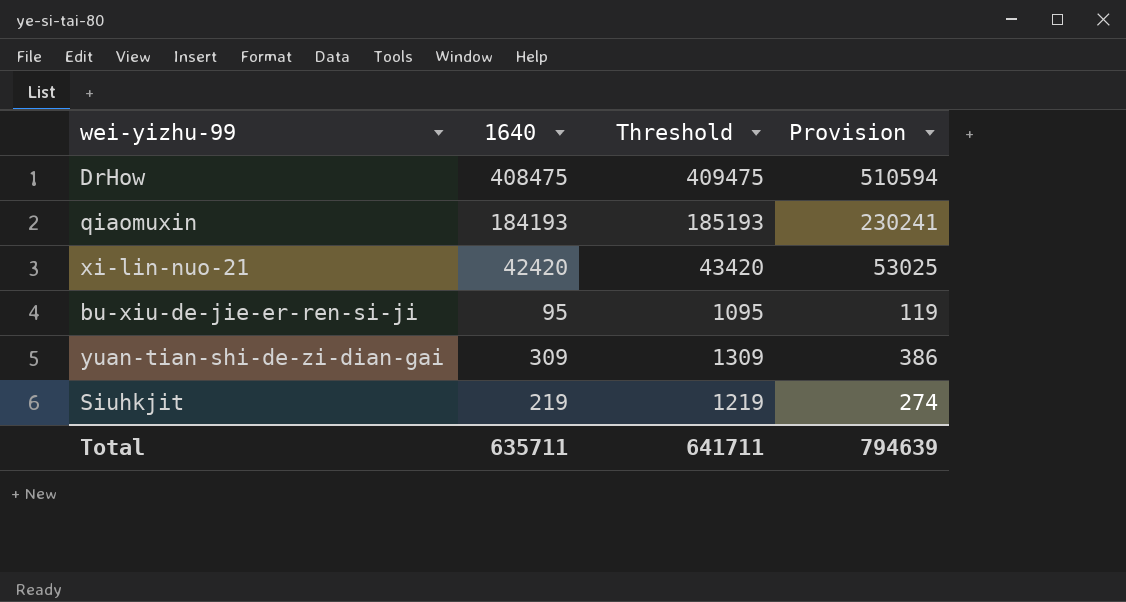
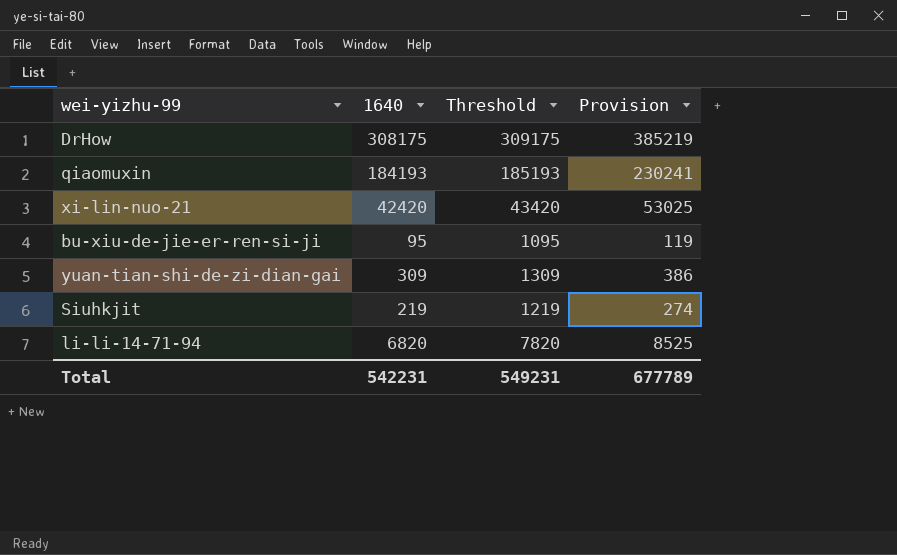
DrHow | 1640: 408475 -> 308175
DrHow | Threshold: 409475 -> 309175
DrHow | Provision: 510594 -> 385219
row li-li-14-71-94: none -> 6820 | 7820 | 8525
Total | 1640: 635711 -> 542231
Total | Threshold: 641711 -> 549231
Total | Provision: 794639 -> 677789

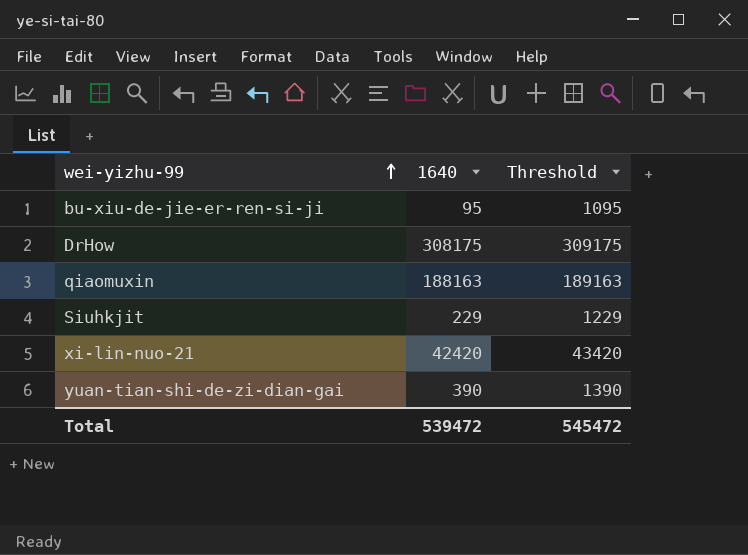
row order: none -> wei-yizhu-99 ascending
column Provision | formula: [1640] * 1.25 -> none
row li-li-14-71-94: 6820 | 7820 | 8525 -> none
qiaomuxin | 1640: 184193 -> 188163
qiaomuxin | Threshold: 185193 -> 189163
Siuhkjit | 1640: 219 -> 229
Siuhkjit | Threshold: 1219 -> 1229
yuan-tian-shi-de-zi-dian-gai | 1640: 309 -> 390
yuan-tian-shi-de-zi-dian-gai | Threshold: 1309 -> 1390
Total | 1640: 542231 -> 539472
Total | Threshold: 549231 -> 545472

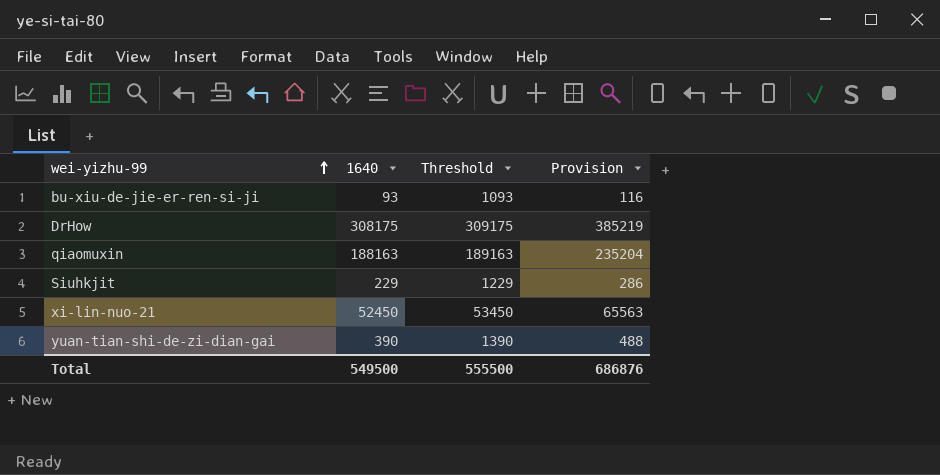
column Provision | formula: none -> [1640] * 1.25
bu-xiu-de-jie-er-ren-si-ji | 1640: 95 -> 93
bu-xiu-de-jie-er-ren-si-ji | Threshold: 1095 -> 1093
xi-lin-nuo-21 | 1640: 42420 -> 52450
xi-lin-nuo-21 | Threshold: 43420 -> 53450
Total | 1640: 539472 -> 549500
Total | Threshold: 545472 -> 555500

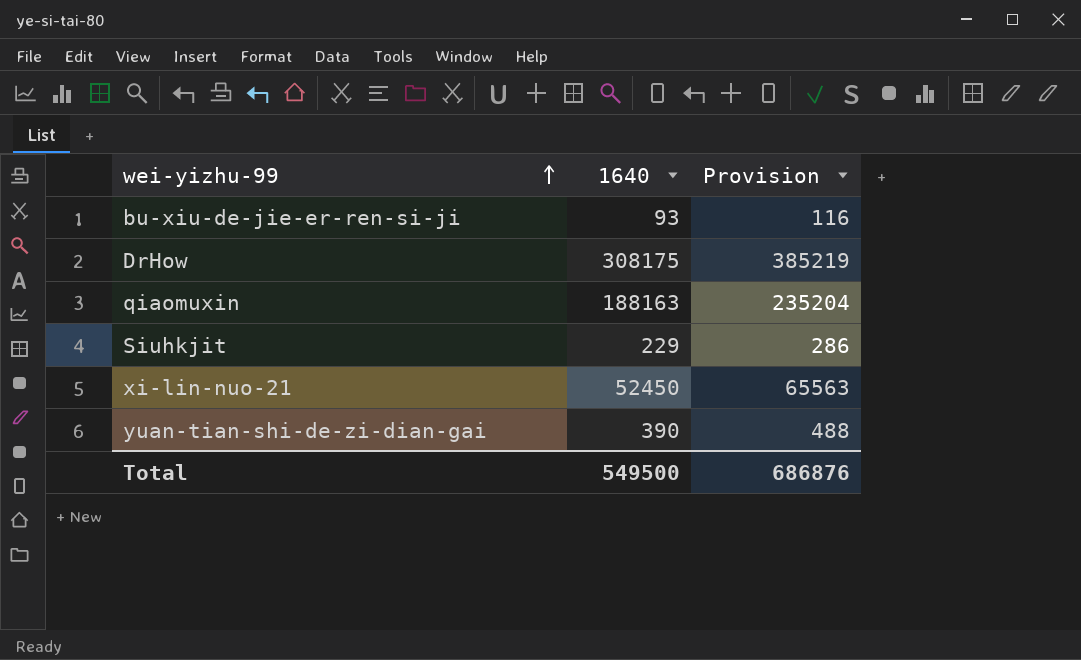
column Threshold | formula: [1640] + 1000 -> none

